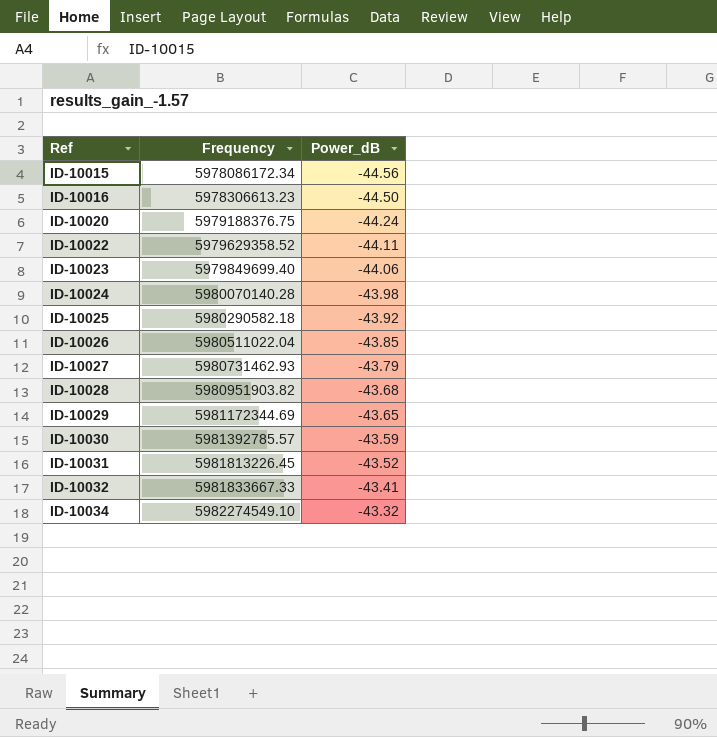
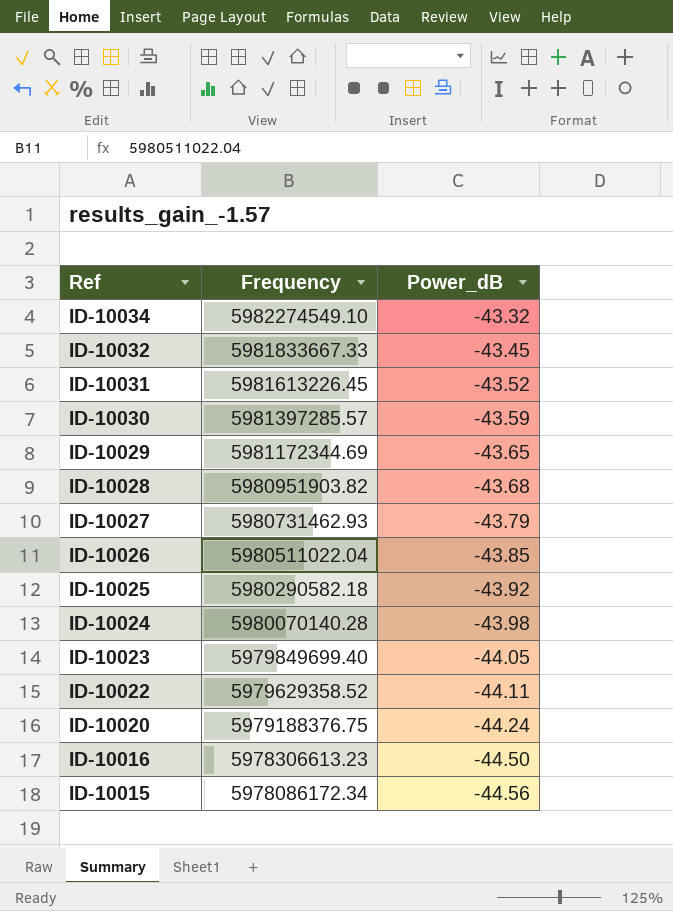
row order: Ref ascending -> Ref descending
ID-10032 | Power_dB: -43.41 -> -43.45
ID-10031 | Frequency: 5981813226.45 -> 5981613226.45
ID-10030 | Frequency: 5981392785.57 -> 5981397285.57
ID-10023 | Power_dB: -44.06 -> -44.05

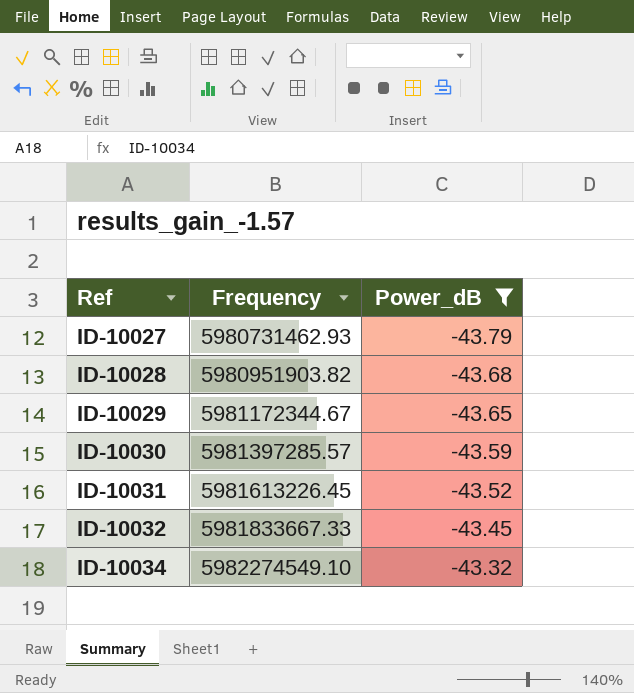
filter: none -> Power_dB >= -43.79
row order: Ref descending -> Ref ascending
ID-10029 | Frequency: 5981172344.69 -> 5981172344.67

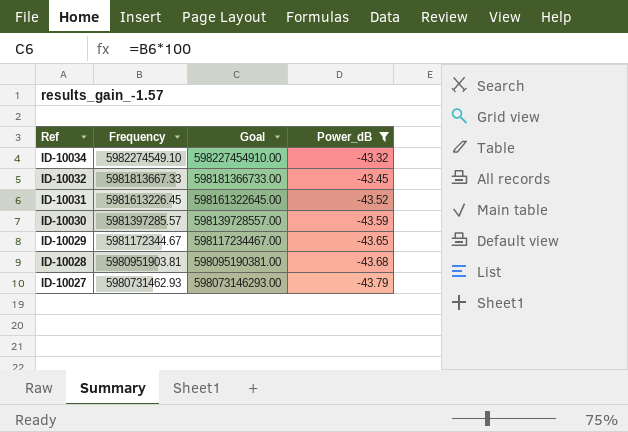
row order: Ref ascending -> Ref descending
column Goal | formula: none -> [Frequency] * 100
ID-10032 | Frequency: 5981833667.33 -> 5981813667.33
ID-10028 | Frequency: 5980951903.82 -> 5980951903.81

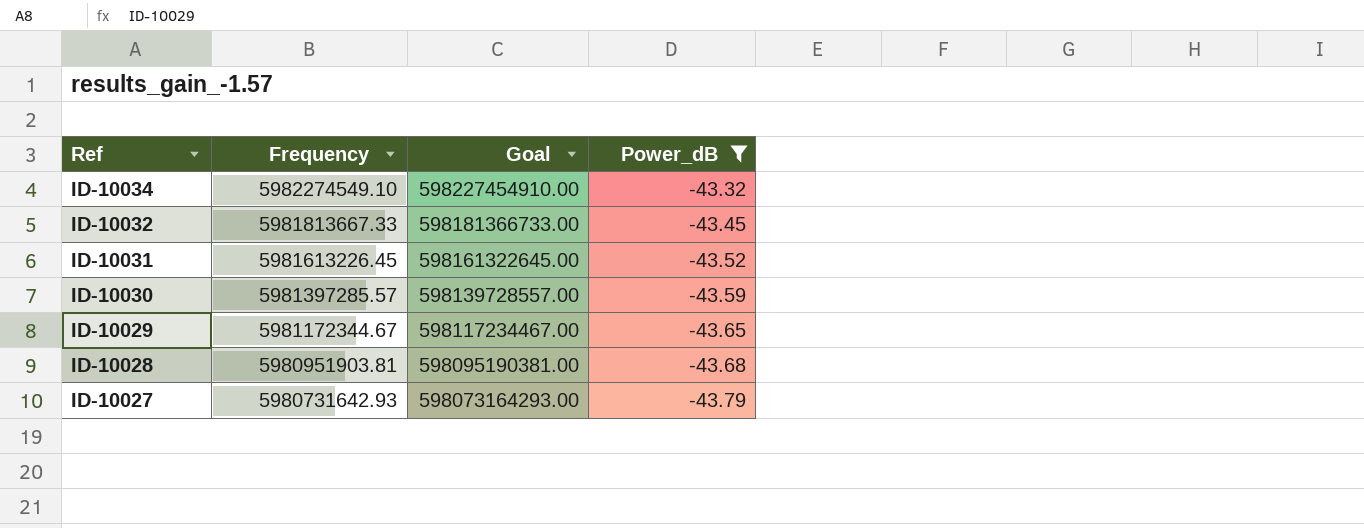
ID-10027 | Frequency: 5980731462.93 -> 5980731642.93
ID-10027 | Goal: 598073146293.00 -> 598073164293.00

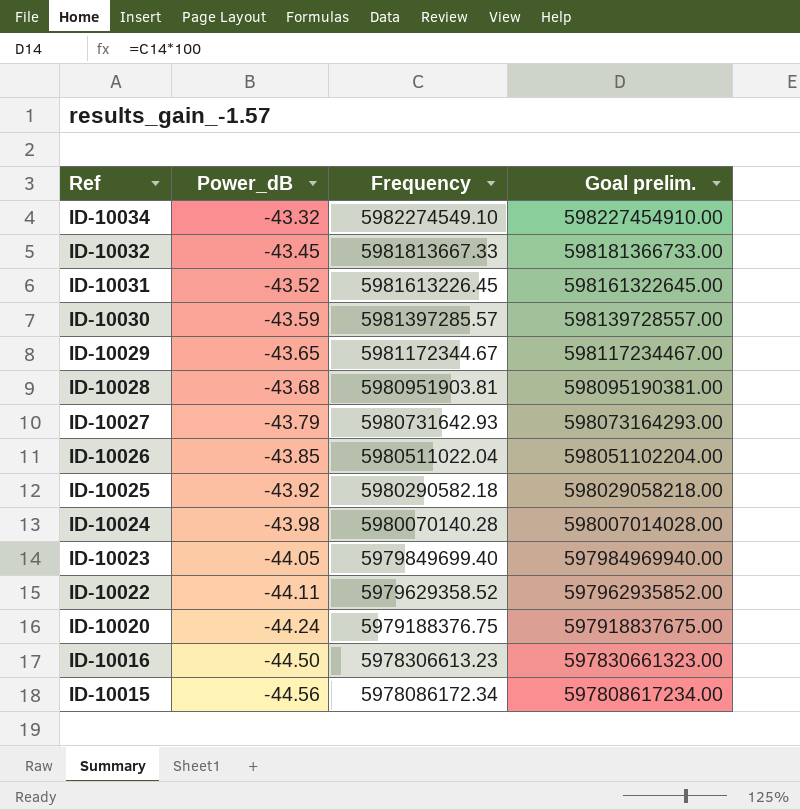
filter: Power_dB >= -43.79 -> none
column Power_dB | position: 4 -> 2
column name: Goal -> Goal prelim.

